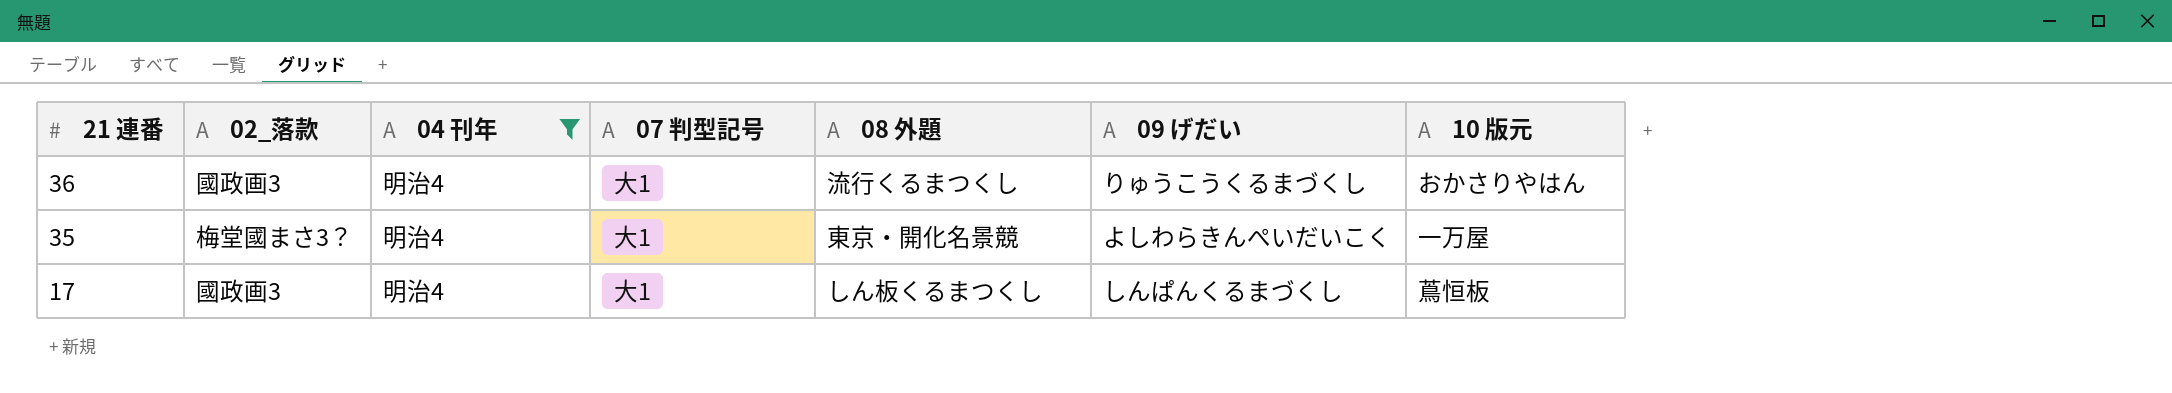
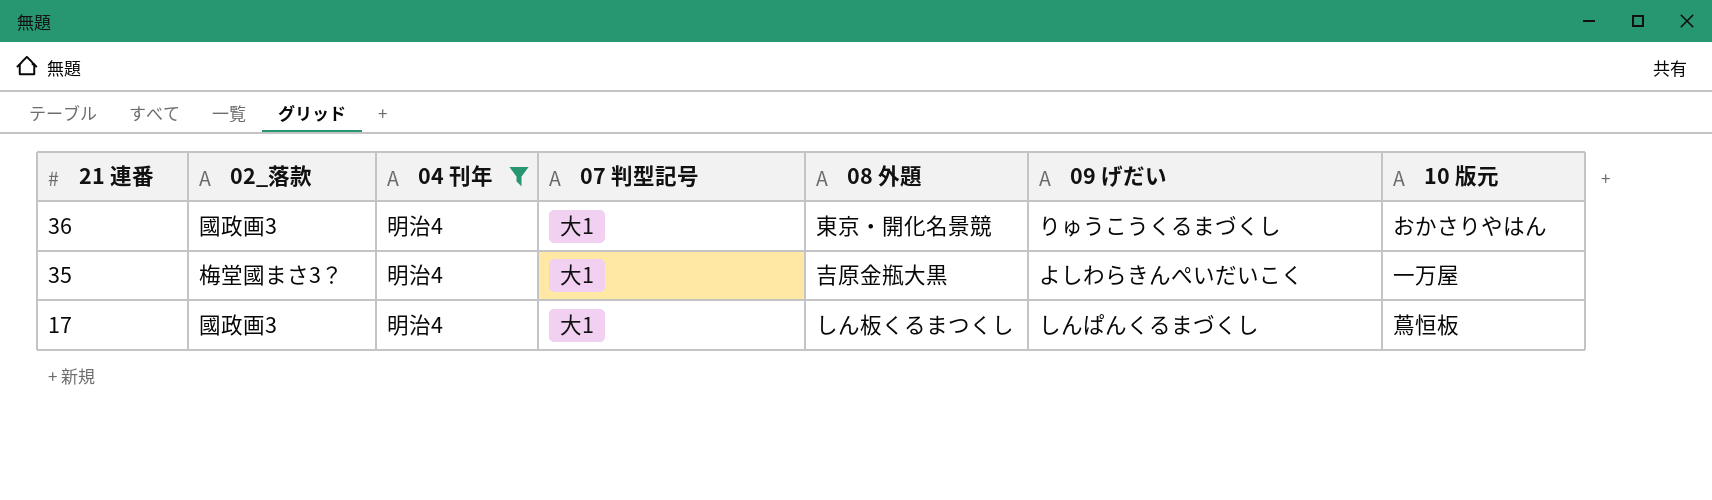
36 | 08 外題: 流行くるまつくし -> 東京・開化名景競
35 | 08 外題: 東京・開化名景競 -> 吉原金瓶大黒

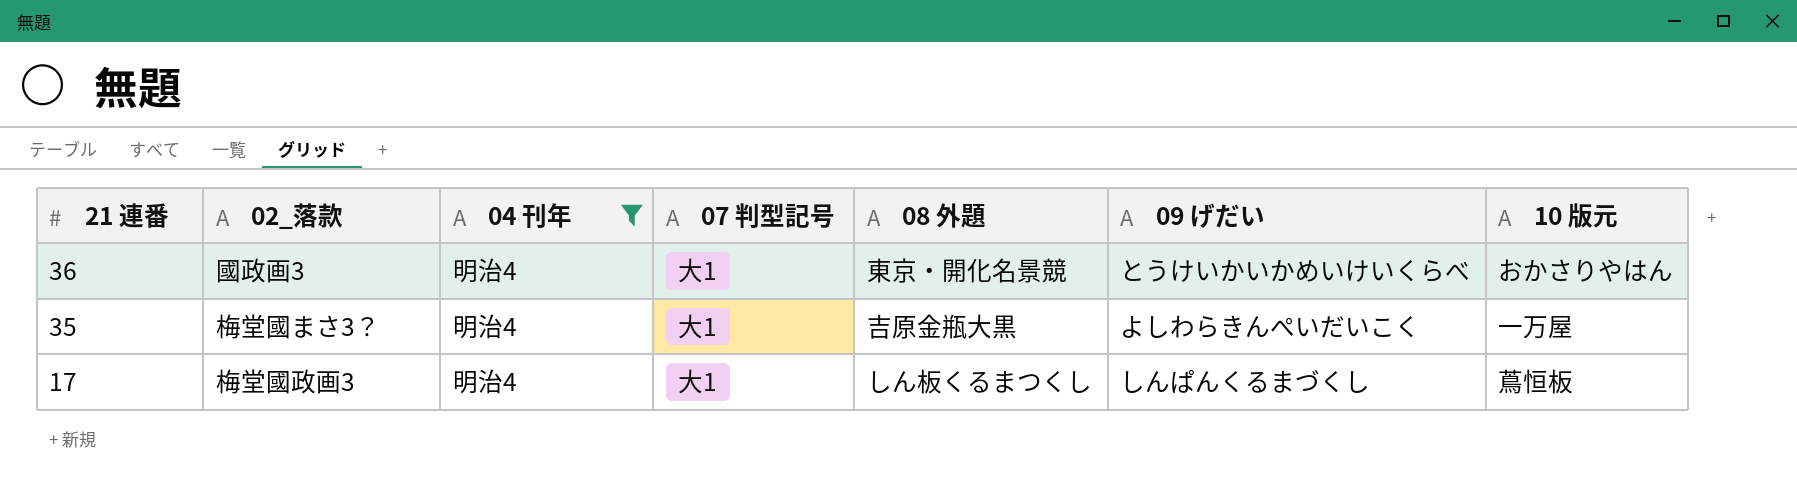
36 | 09 げだい: りゅうこうくるまづくし -> とうけいかいかめいけいくらべ
17 | 02_落款: 國政画3 -> 梅堂國政画3

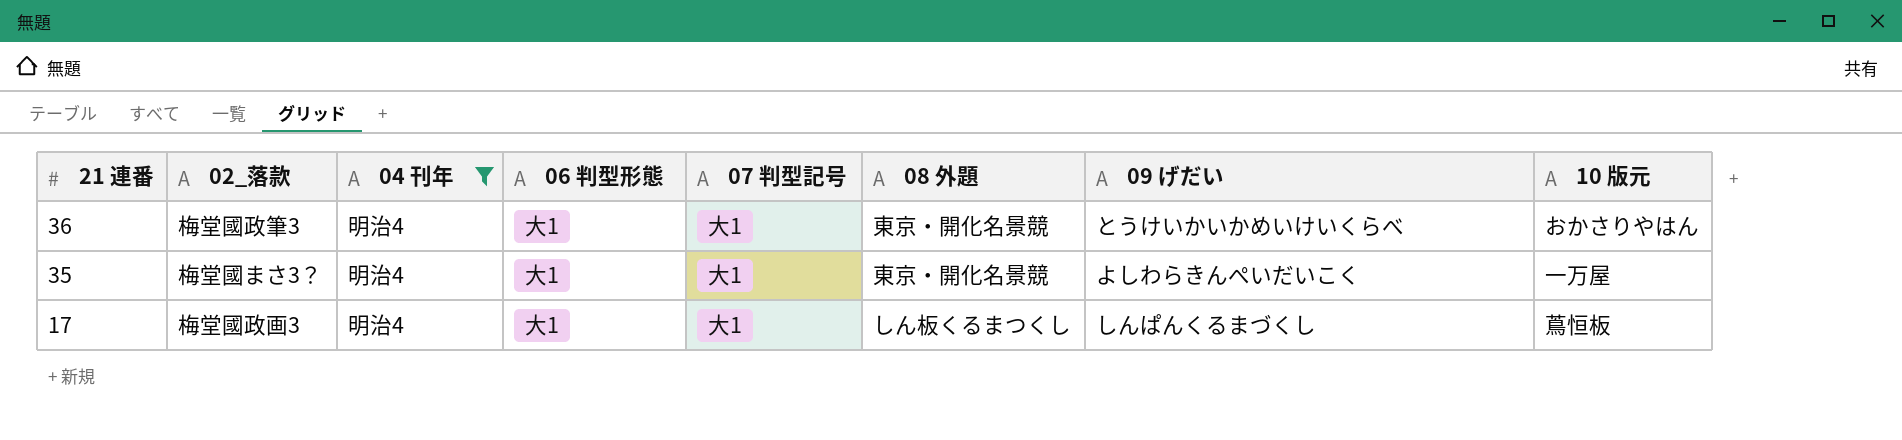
column 06 判型形態 | position: none -> 4
36 | 02_落款: 國政画3 -> 梅堂國政筆3
35 | 08 外題: 吉原金瓶大黒 -> 東京・開化名景競

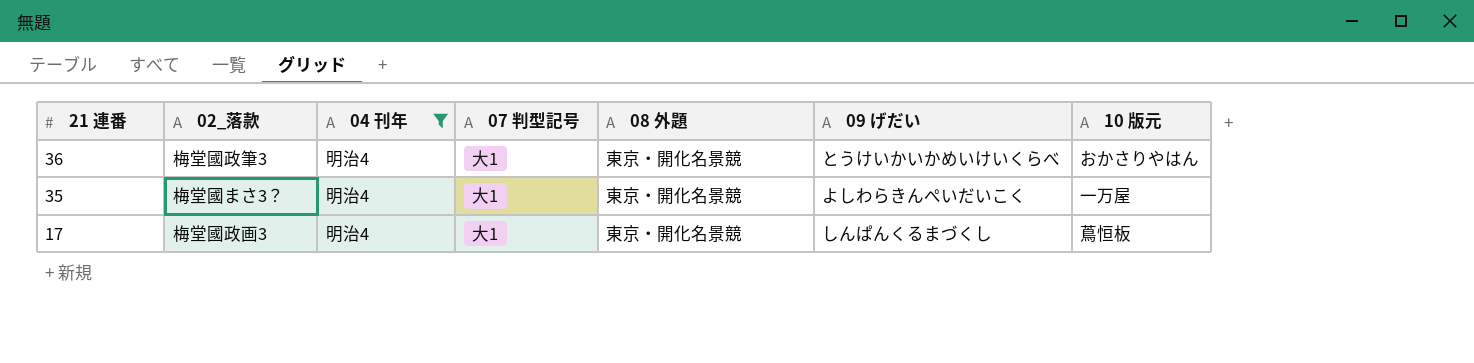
column 06 判型形態 | position: 4 -> none
17 | 08 外題: しん板くるまつくし -> 東京・開化名景競

